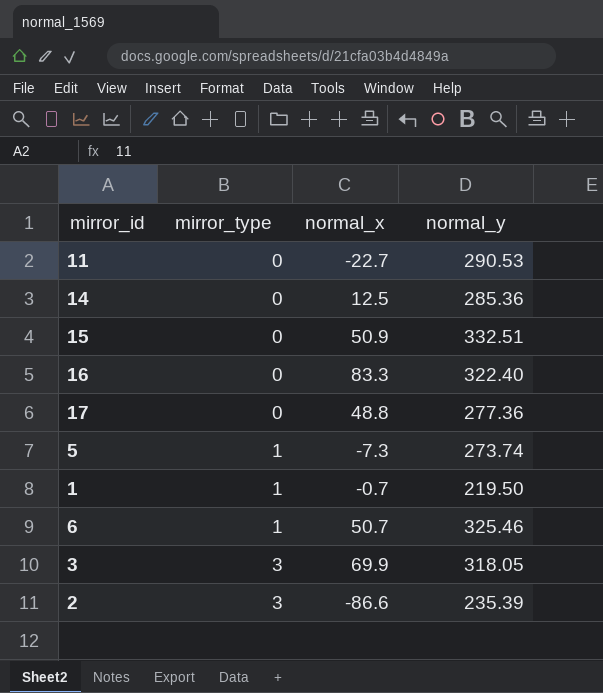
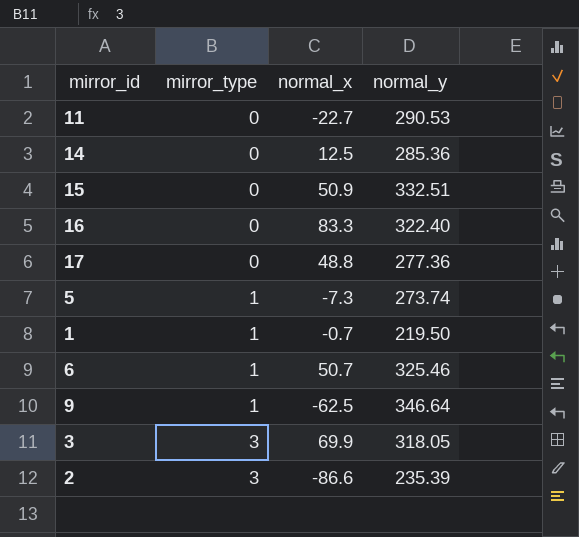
row 9: none -> 1 | -62.5 | 346.64

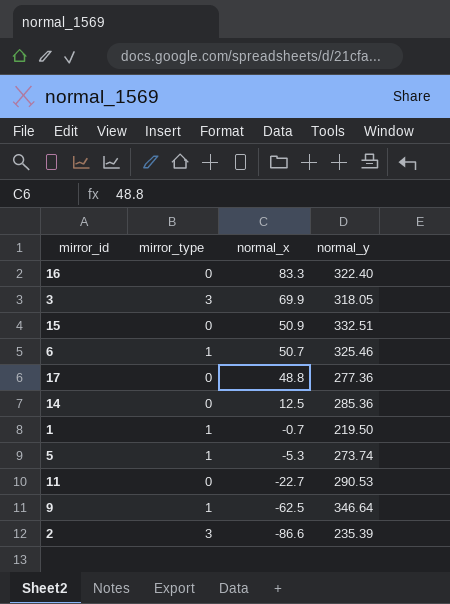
row order: mirror_type ascending -> normal_x descending
5 | normal_x: -7.3 -> -5.3

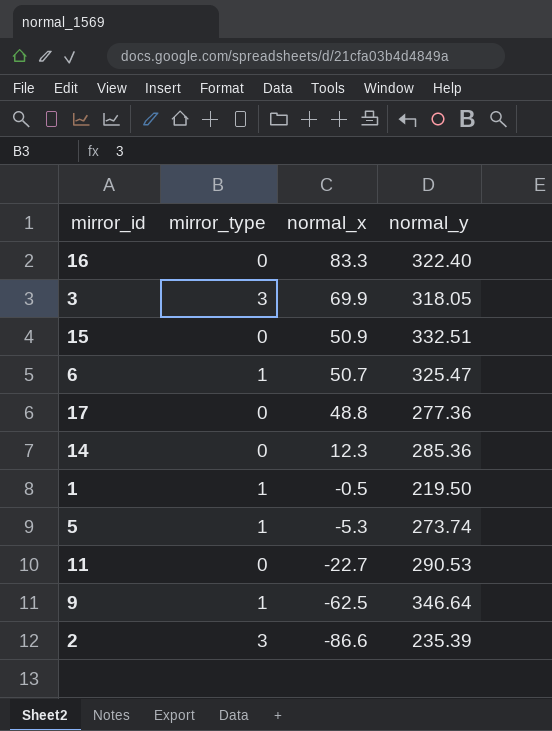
6 | normal_y: 325.46 -> 325.47
14 | normal_x: 12.5 -> 12.3
1 | normal_x: -0.7 -> -0.5

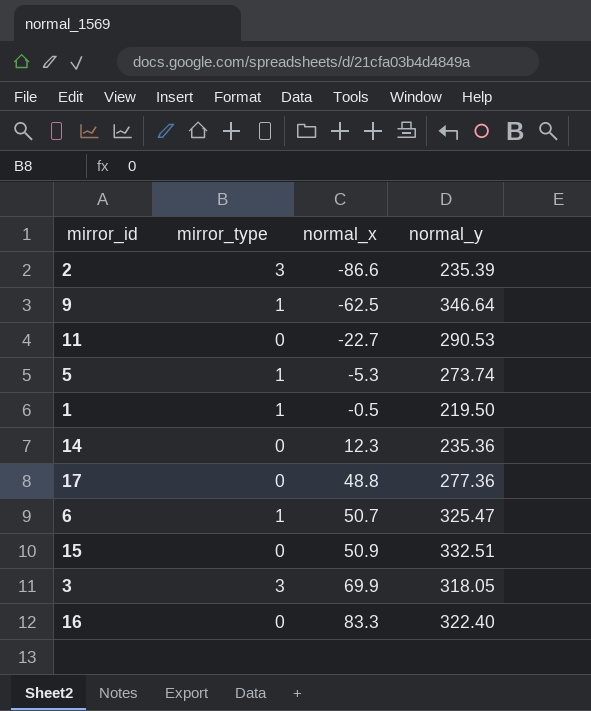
row order: normal_x descending -> normal_x ascending
14 | normal_y: 285.36 -> 235.36

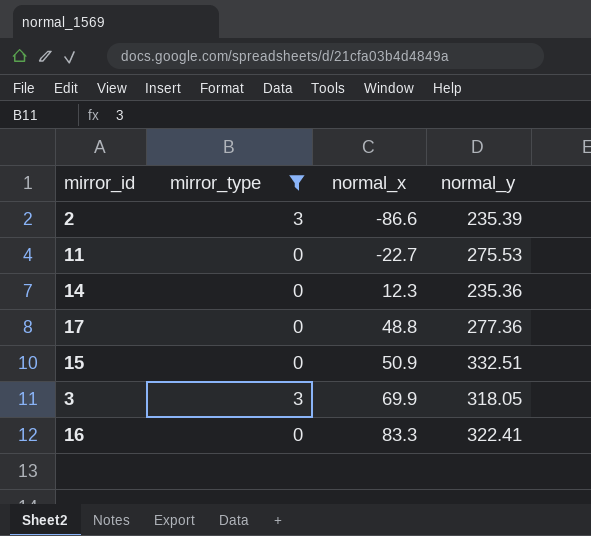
filter: none -> mirror_type != 1
11 | normal_y: 290.53 -> 275.53
16 | normal_y: 322.40 -> 322.41

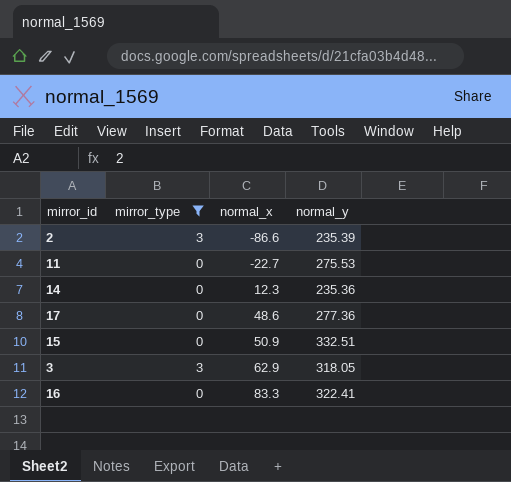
17 | normal_x: 48.8 -> 48.6
3 | normal_x: 69.9 -> 62.9

